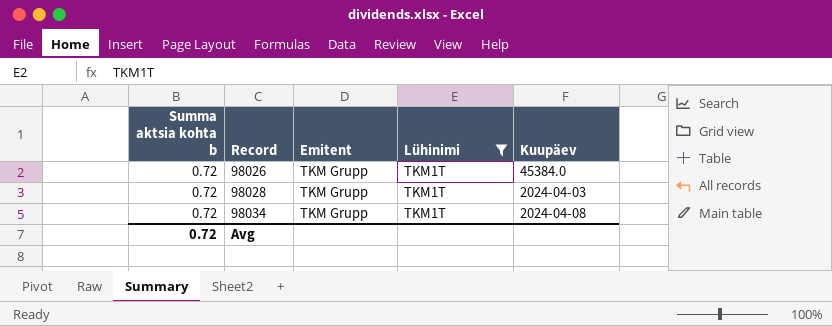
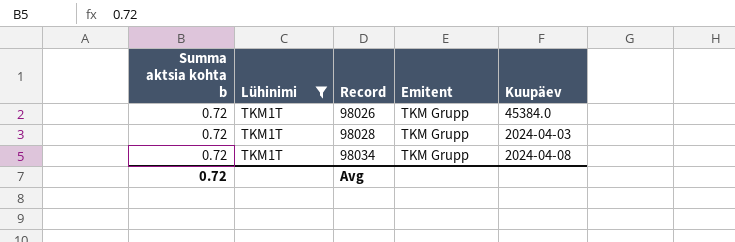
column Lühinimi | position: 4 -> 2

